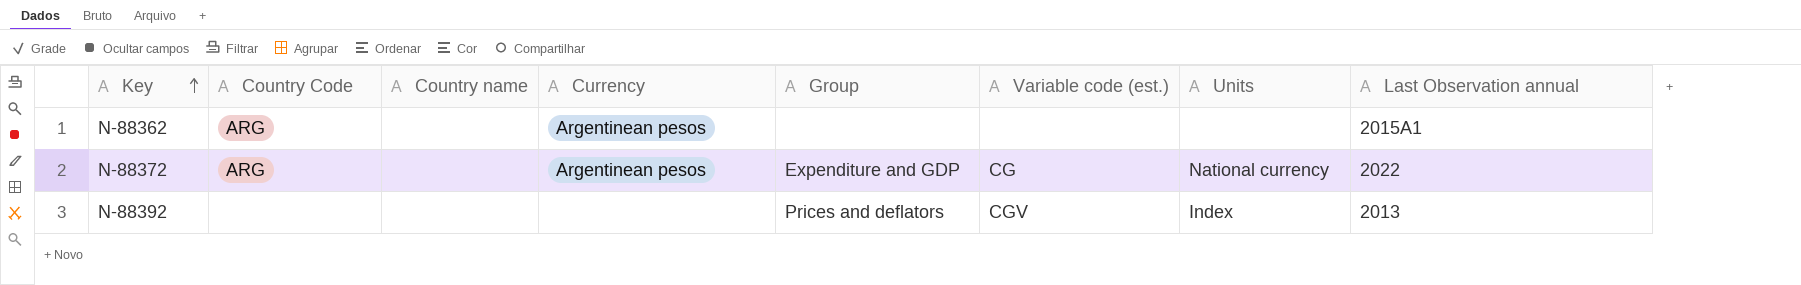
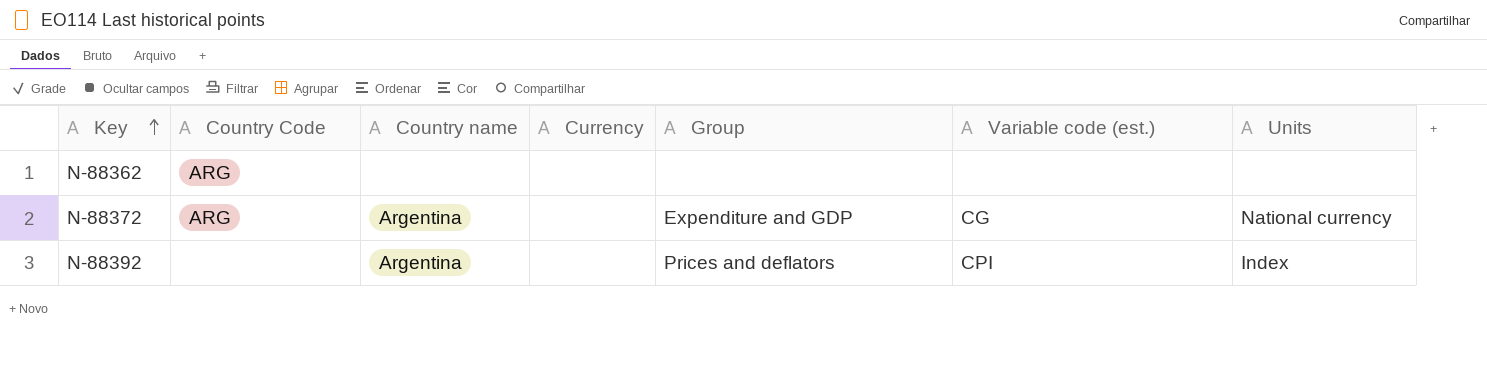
column Last Observation annual | position: 8 -> none
N-88362 | Currency: Argentinean pesos -> none
N-88372 | Country name: none -> Argentina
N-88372 | Currency: Argentinean pesos -> none
N-88392 | Country name: none -> Argentina
N-88392 | Variable code (est.): CGV -> CPI

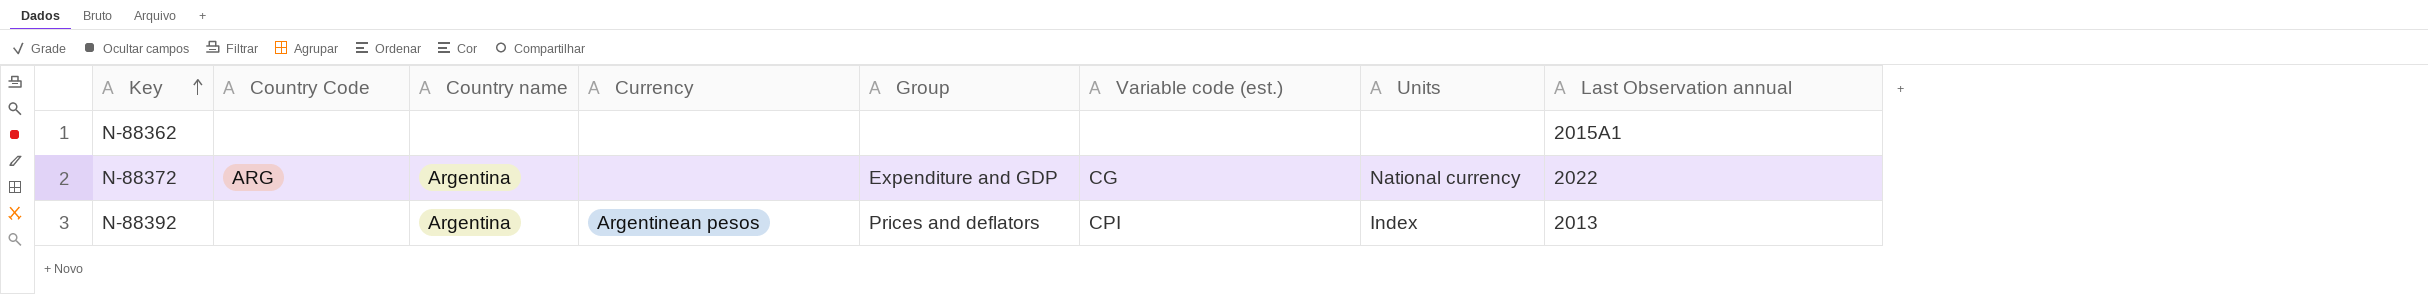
column Last Observation annual | position: none -> 8
N-88362 | Country Code: ARG -> none
N-88392 | Currency: none -> Argentinean pesos

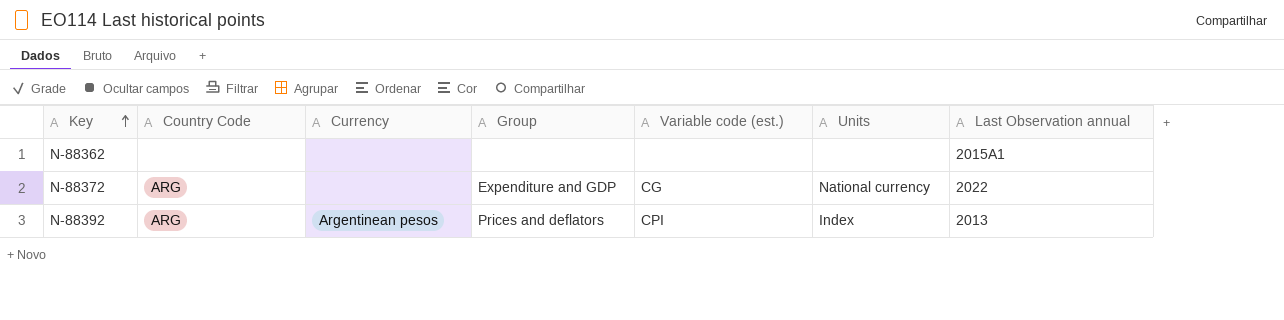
column Country name | position: 3 -> none
N-88392 | Country Code: none -> ARG

